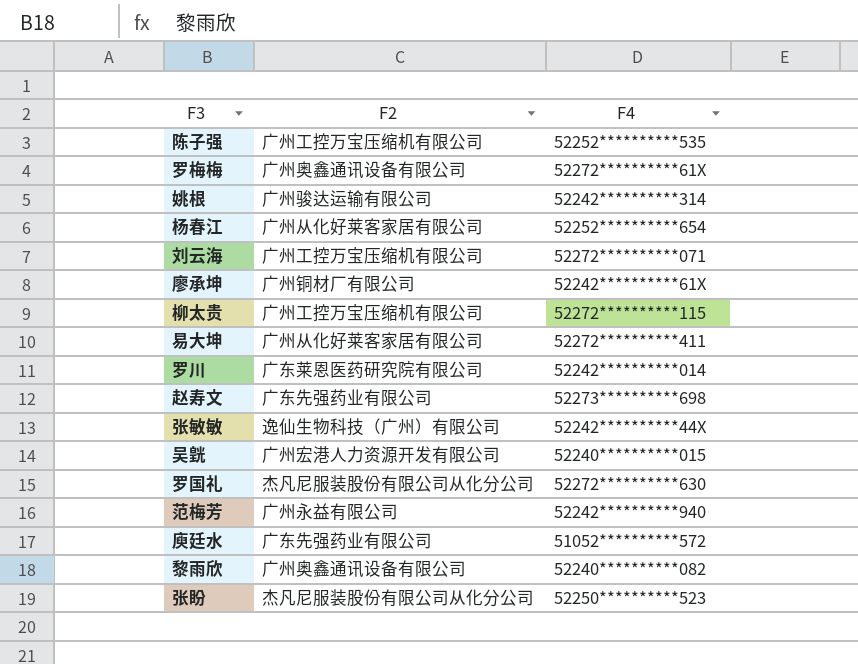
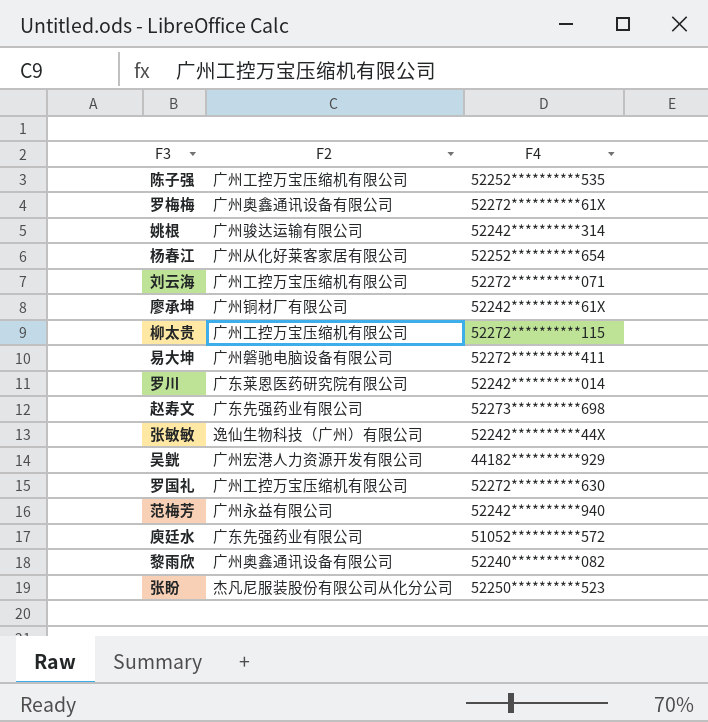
易大坤 | F2: 广州从化好莱客家居有限公司 -> 广州磐驰电脑设备有限公司
吴皝 | F4: 52240**********015 -> 44182**********929
罗国礼 | F2: 杰凡尼服装股份有限公司从化分公司 -> 广州工控万宝压缩机有限公司

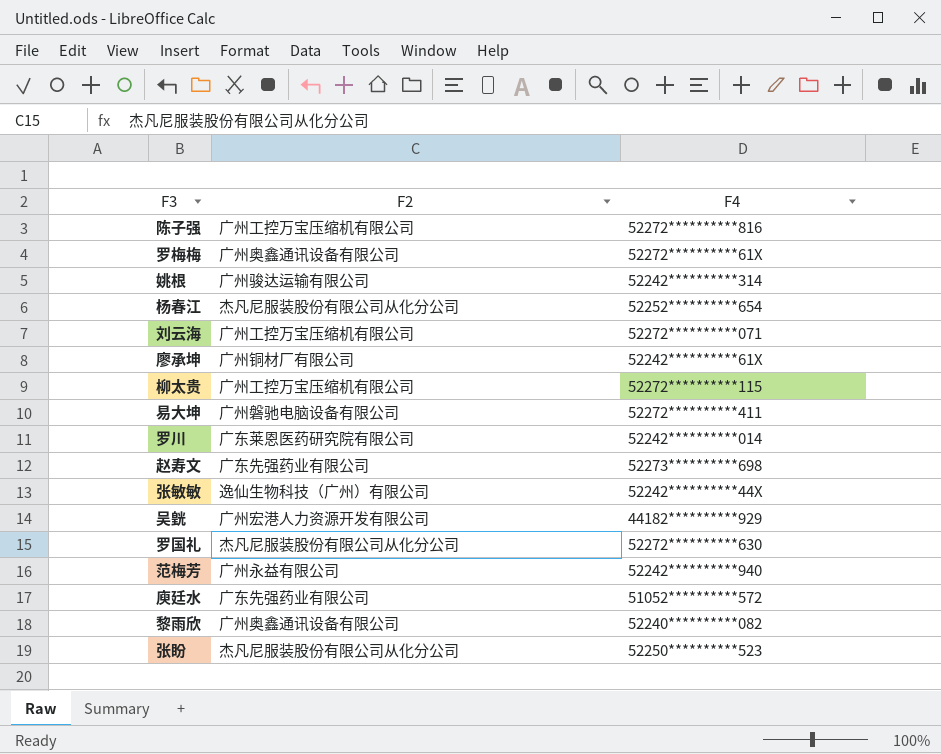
陈子强 | F4: 52252**********535 -> 52272**********816
杨春江 | F2: 广州从化好莱客家居有限公司 -> 杰凡尼服装股份有限公司从化分公司
罗国礼 | F2: 广州工控万宝压缩机有限公司 -> 杰凡尼服装股份有限公司从化分公司

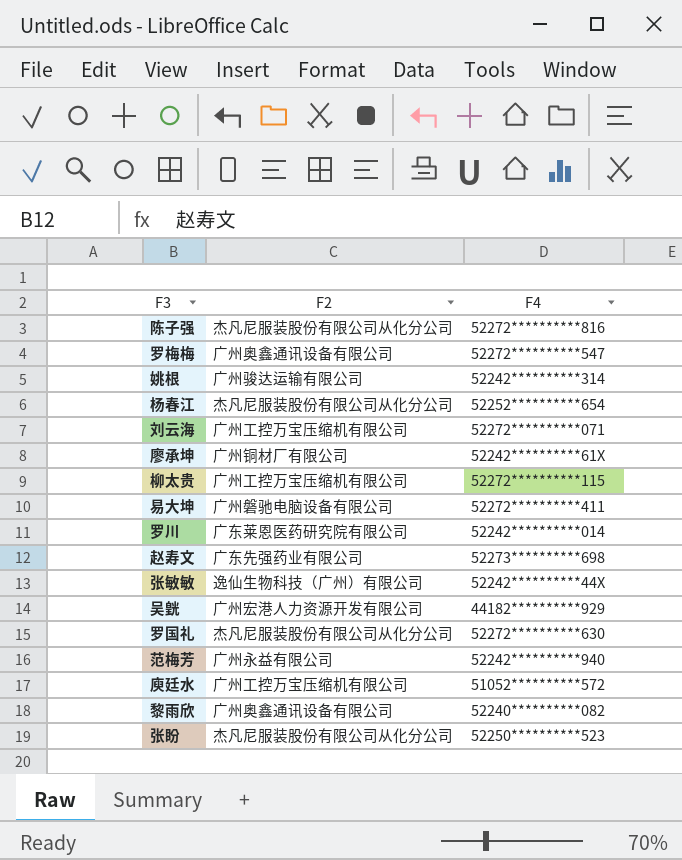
陈子强 | F2: 广州工控万宝压缩机有限公司 -> 杰凡尼服装股份有限公司从化分公司
罗梅梅 | F4: 52272**********61X -> 52272**********547
庾廷水 | F2: 广东先强药业有限公司 -> 广州工控万宝压缩机有限公司

